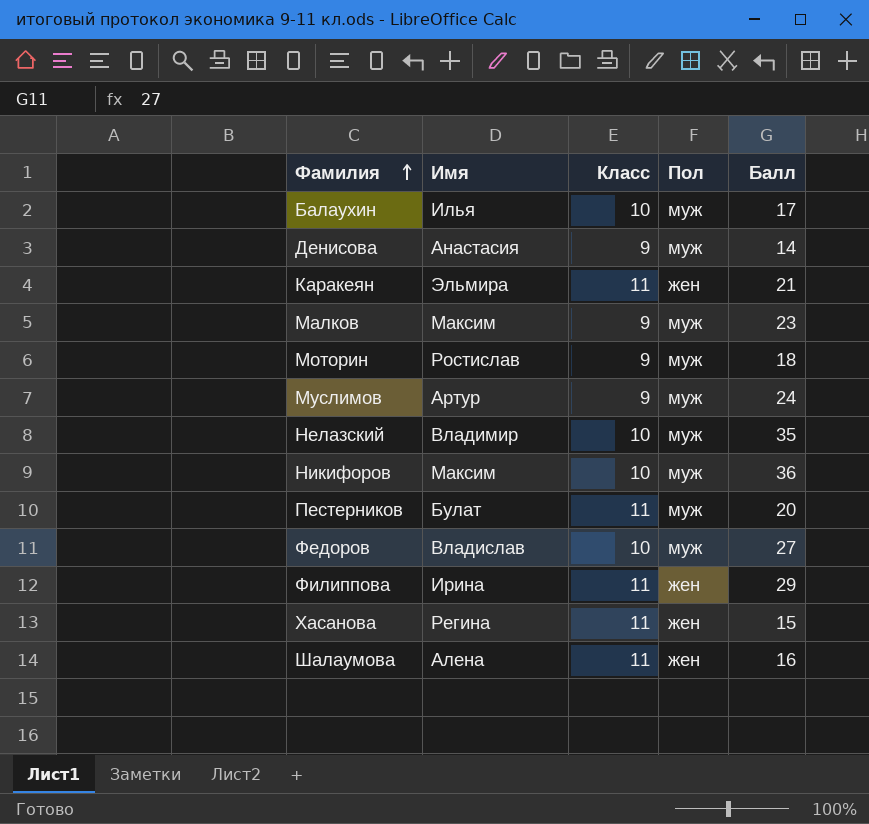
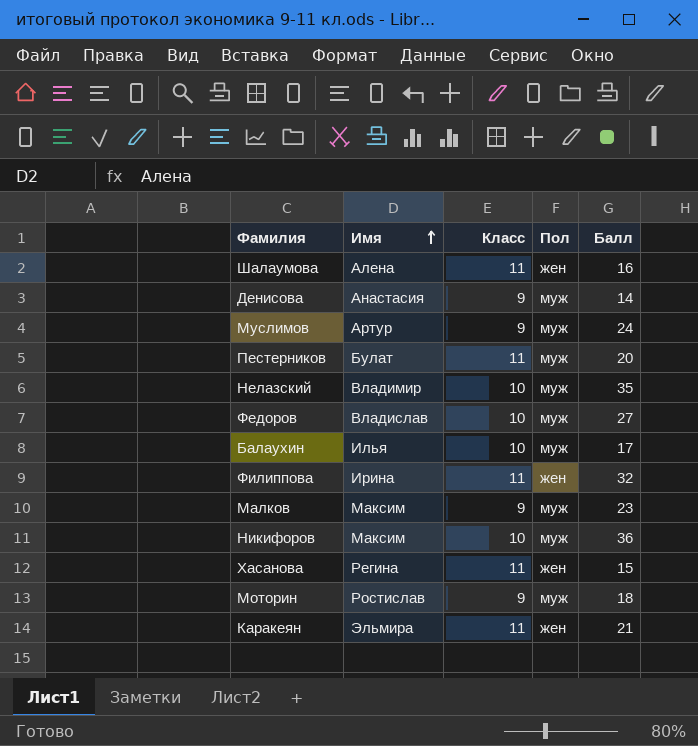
row order: Фамилия ascending -> Имя ascending
Филиппова | Балл: 29 -> 32

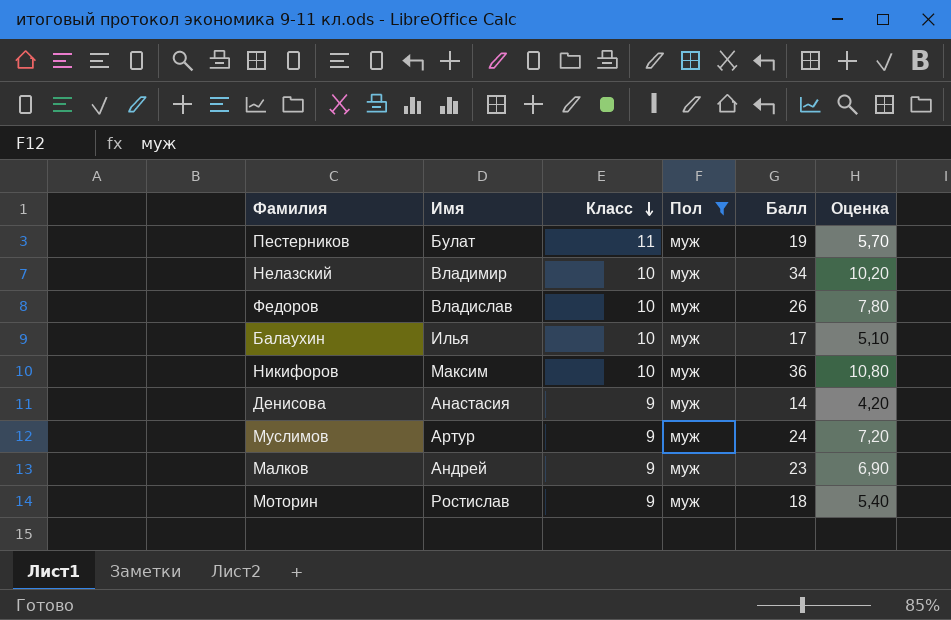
filter: none -> Пол = муж
row order: Имя ascending -> Класс descending
column Оценка | formula: none -> [Балл] * 0,3
Пестерников | Балл: 20 -> 19
Нелазский | Балл: 35 -> 34
Федоров | Балл: 27 -> 26
Малков | Имя: Максим -> Андрей

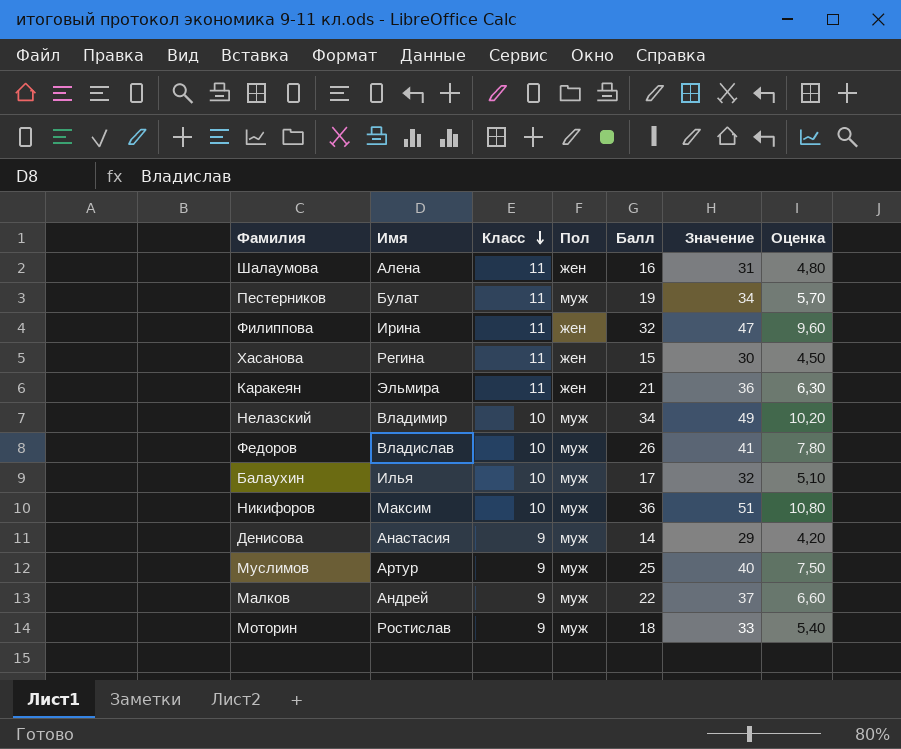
filter: Пол = муж -> none
column Значение | formula: none -> [Балл] + 15
Муслимов | Балл: 24 -> 25
Муслимов | Оценка: 7,20 -> 7,50
Малков | Балл: 23 -> 22
Малков | Оценка: 6,90 -> 6,60

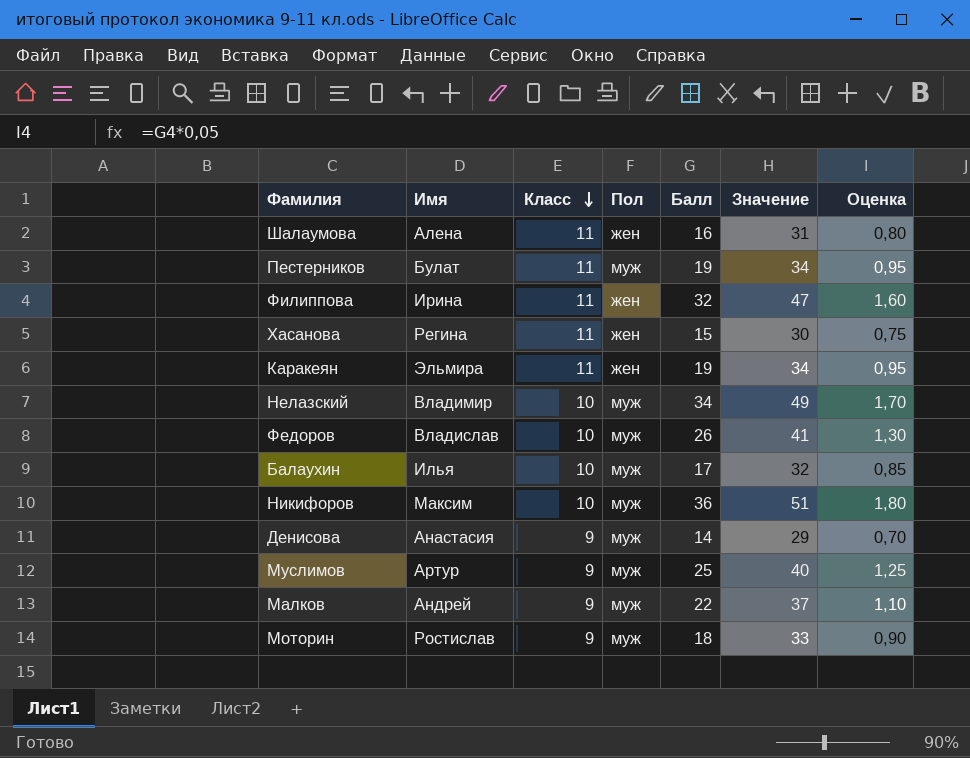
column Оценка | formula: [Балл] * 0,3 -> [Балл] * 0,05
Каракеян | Балл: 21 -> 19
Каракеян | Значение: 36 -> 34

